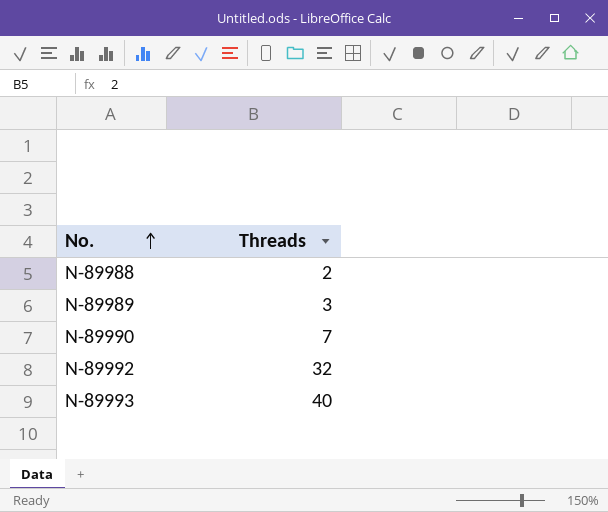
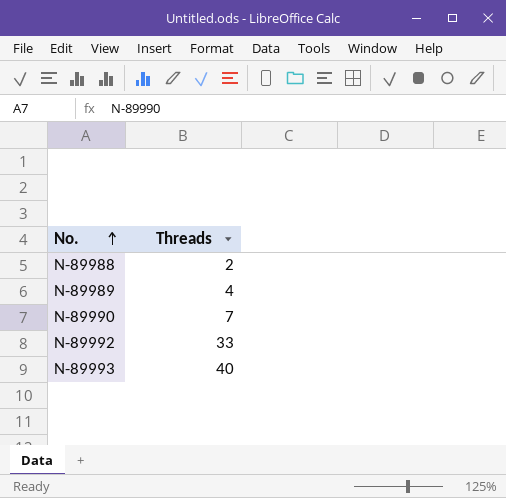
N-89989 | Threads: 3 -> 4
N-89992 | Threads: 32 -> 33

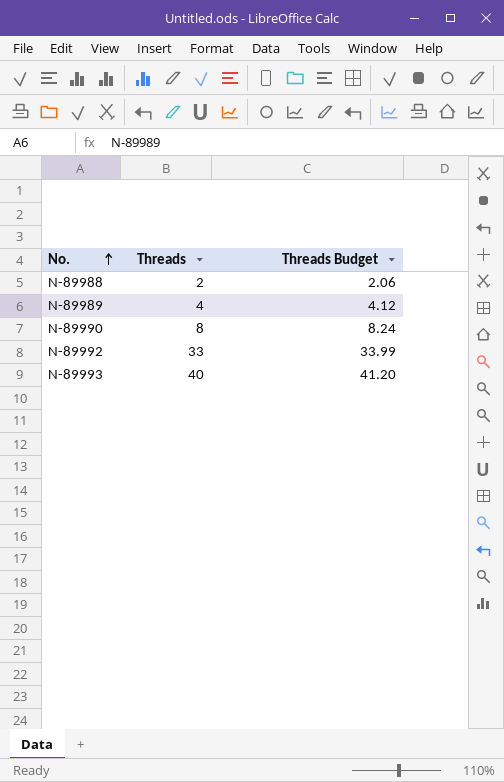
column Threads Budget | formula: none -> [Threads] * 1.03
N-89990 | Threads: 7 -> 8

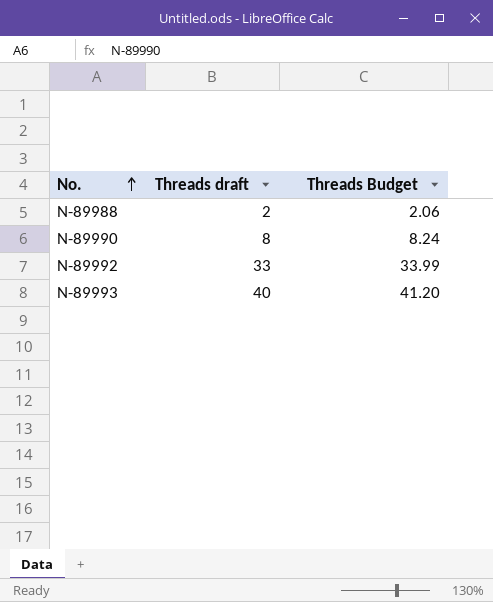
column name: Threads -> Threads draft
row N-89989: 4 | 4.12 -> none

